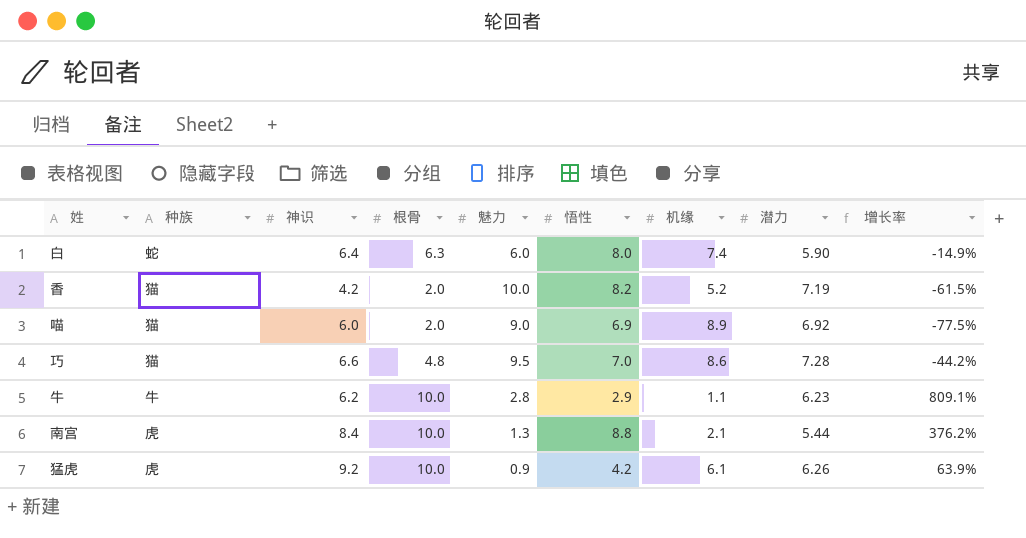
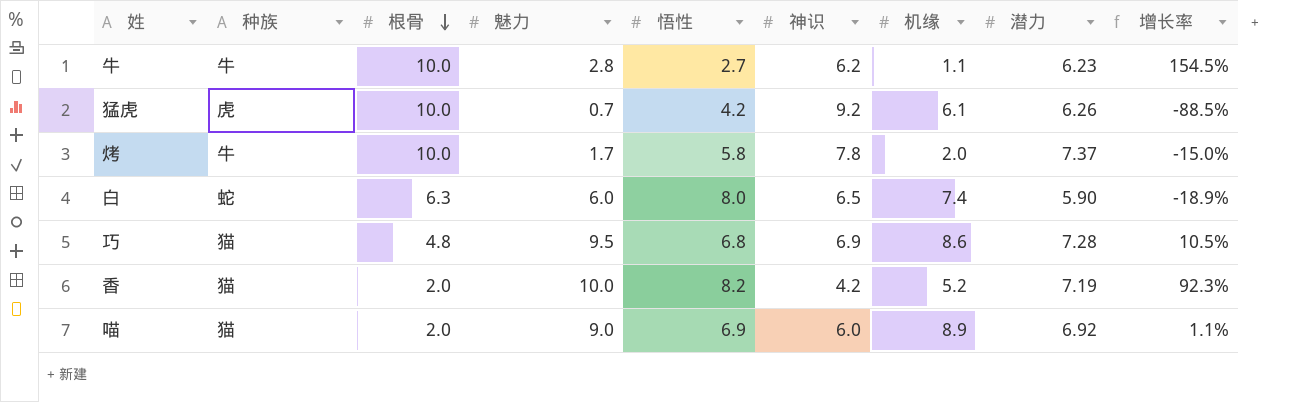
row order: none -> 根骨 descending
column 神识 | position: 3 -> 6
column 增长率 | formula: ([根骨] - [机缘]) / [机缘] -> ([魅力] - [机缘]) / [机缘]
row 南宫: 虎 | 8.4 | 10.0 | 1.3 | 8.8 | 2.1 | 5.44 | 376.2% -> none
牛 | 悟性: 2.9 -> 2.7
猛虎 | 魅力: 0.9 -> 0.7
row 烤: none -> 牛 | 10.0 | 1.7 | 5.8 | 7.8 | 2.0 | 7.37 | -15.0%
白 | 神识: 6.4 -> 6.5
巧 | 悟性: 7.0 -> 6.8
巧 | 神识: 6.6 -> 6.9

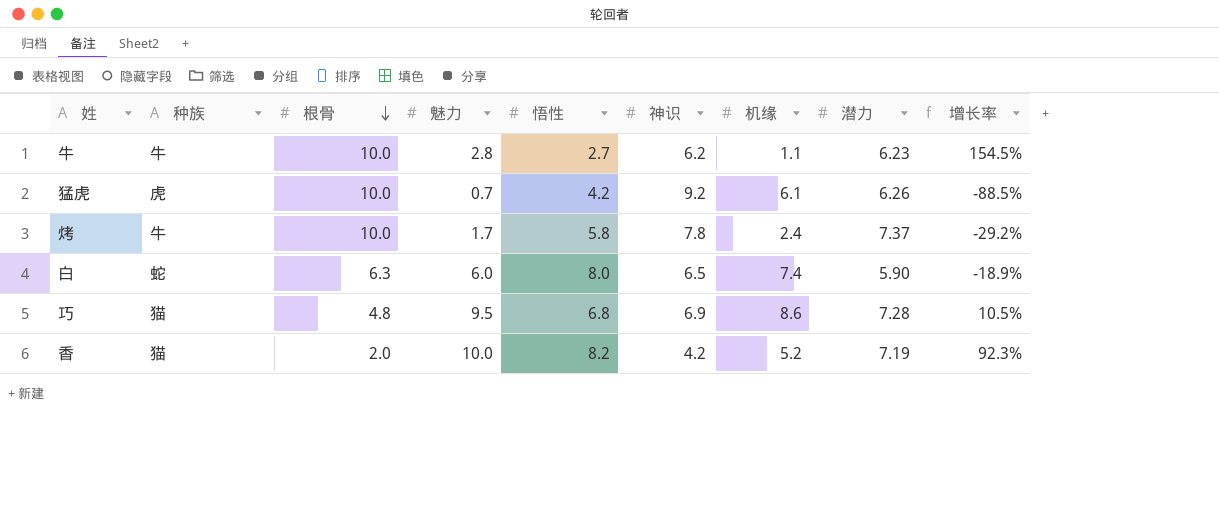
row 喵: 猫 | 2.0 | 9.0 | 6.9 | 6.0 | 8.9 | 6.92 | 1.1% -> none
烤 | 机缘: 2.0 -> 2.4
烤 | 增长率: -15.0% -> -29.2%

